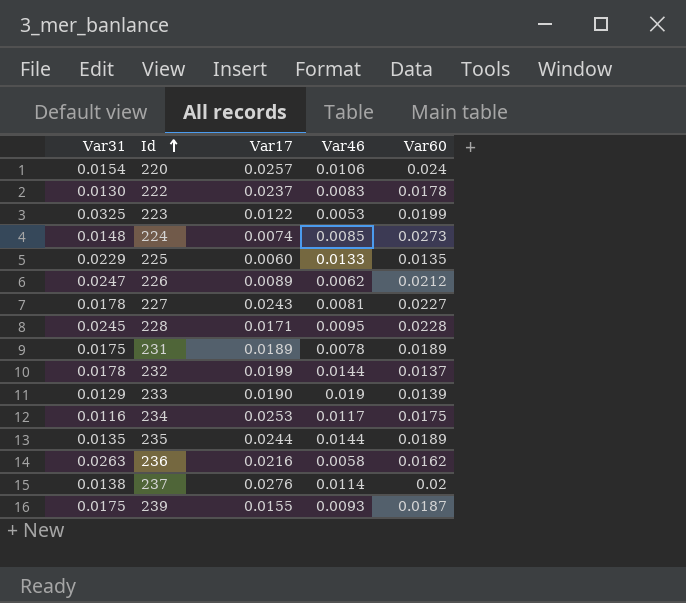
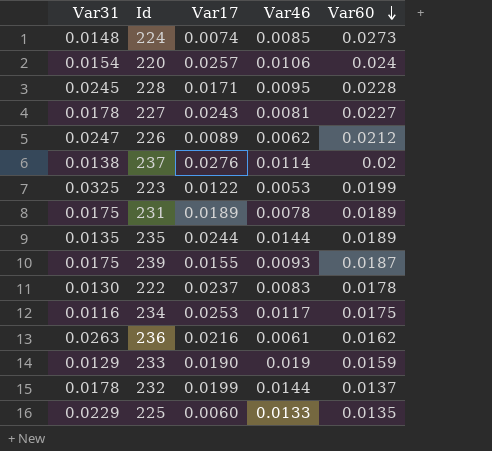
row order: Id ascending -> Var60 descending
236 | Var46: 0.0058 -> 0.0061
233 | Var60: 0.0139 -> 0.0159

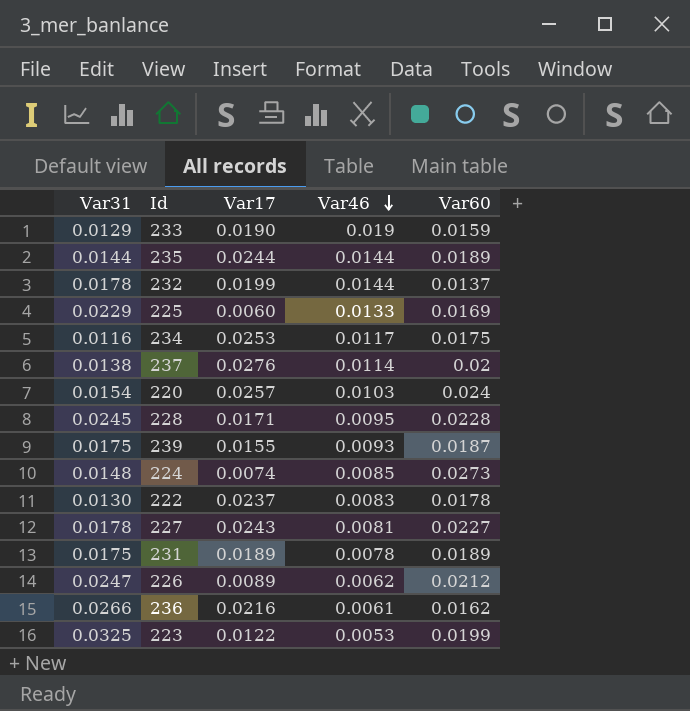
row order: Var60 descending -> Var46 descending
235 | Var31: 0.0135 -> 0.0144
225 | Var60: 0.0135 -> 0.0169
220 | Var46: 0.0106 -> 0.0103
236 | Var31: 0.0263 -> 0.0266

